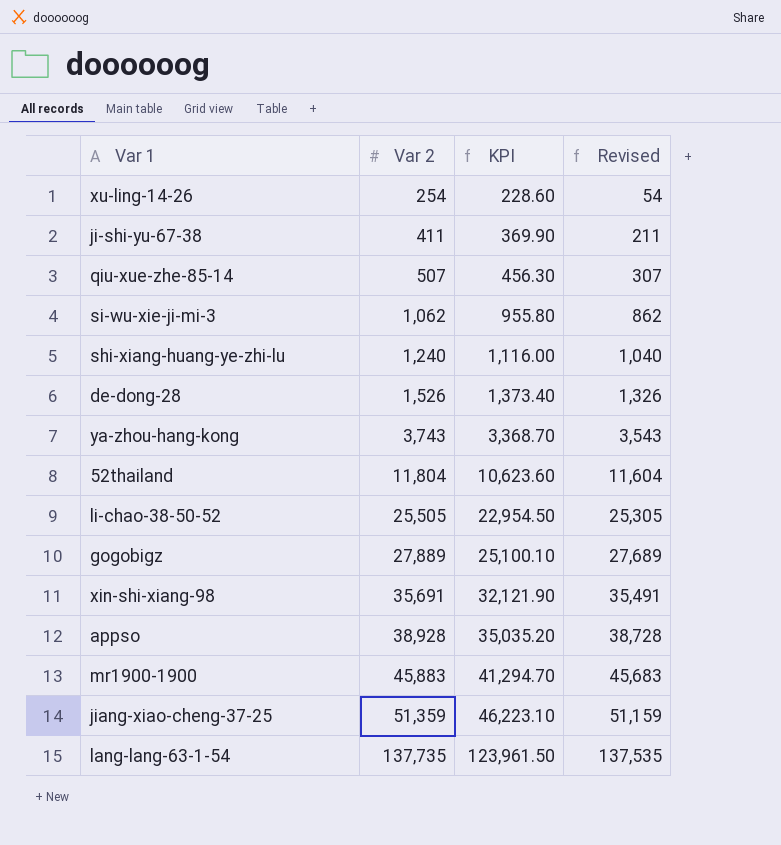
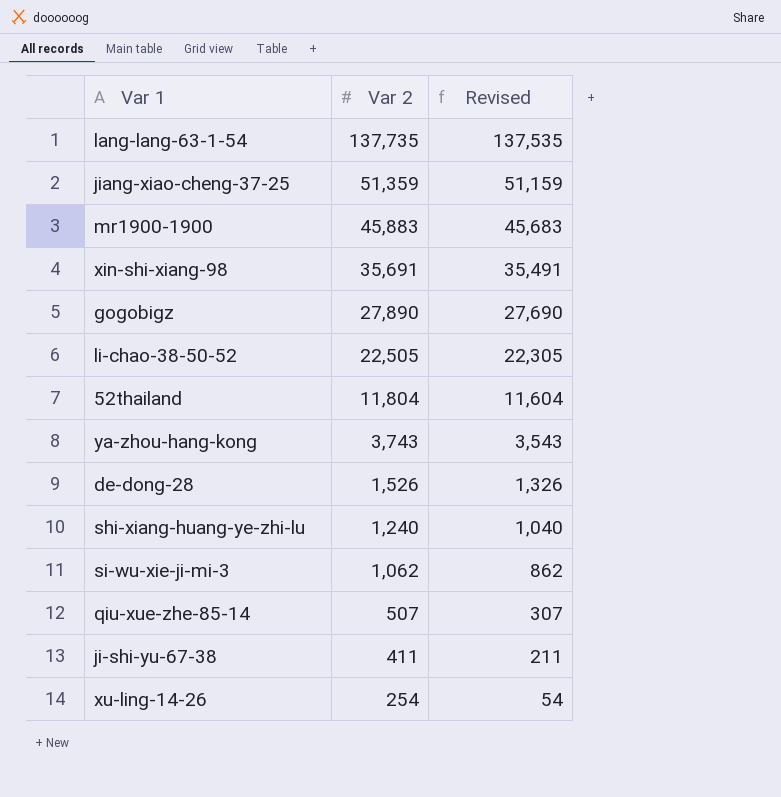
row order: Var 2 ascending -> Var 2 descending
column KPI | formula: [Var 2] * 0.9 -> none
row appso: 38,928 | 35,035.20 | 38,728 -> none
gogobigz | Var 2: 27,889 -> 27,890
gogobigz | Revised: 27,689 -> 27,690
li-chao-38-50-52 | Var 2: 25,505 -> 22,505
li-chao-38-50-52 | Revised: 25,305 -> 22,305

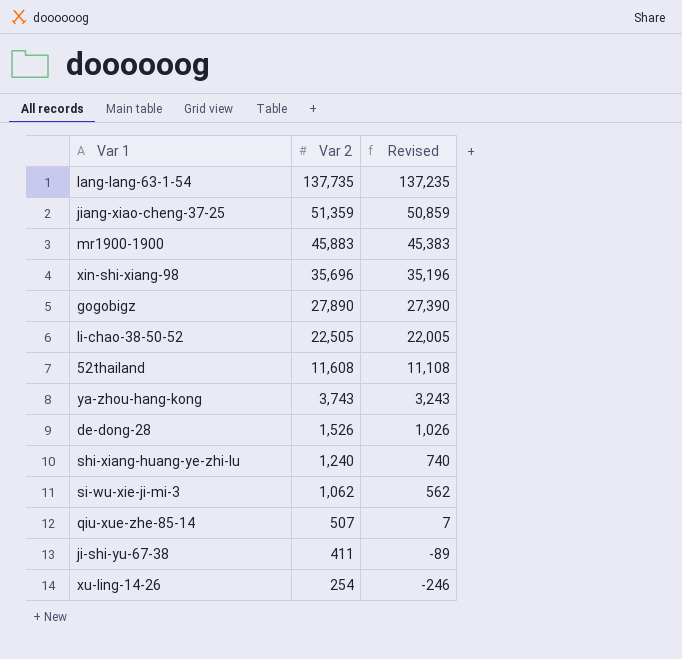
column Revised | formula: [Var 2] - 200 -> [Var 2] - 500
xin-shi-xiang-98 | Var 2: 35,691 -> 35,696
52thailand | Var 2: 11,804 -> 11,608

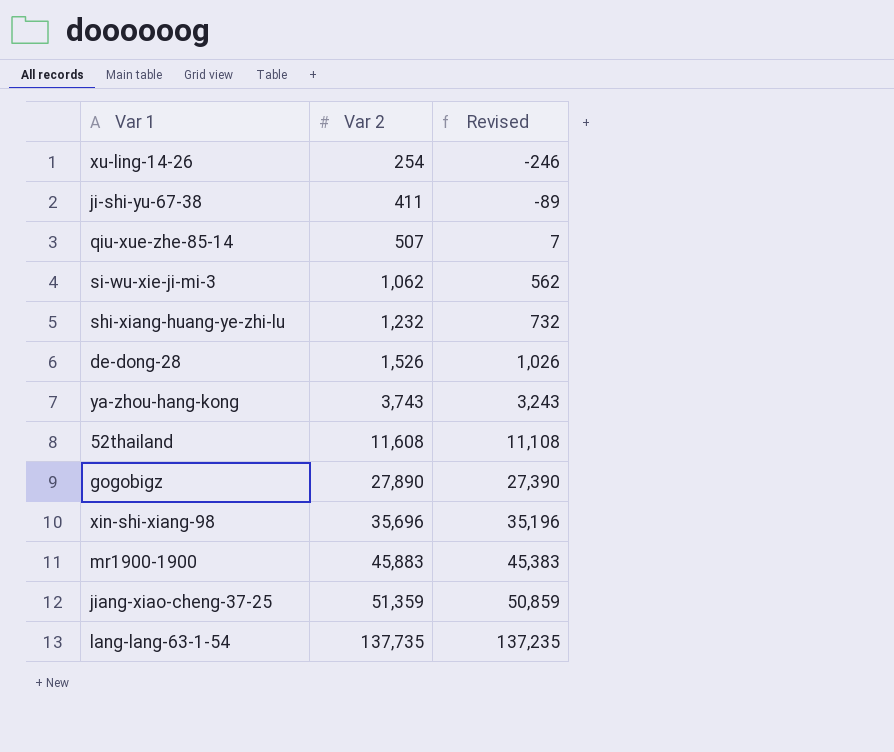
row order: Var 2 descending -> Var 2 ascending
row li-chao-38-50-52: 22,505 | 22,005 -> none
shi-xiang-huang-ye-zhi-lu | Var 2: 1,240 -> 1,232
shi-xiang-huang-ye-zhi-lu | Revised: 740 -> 732

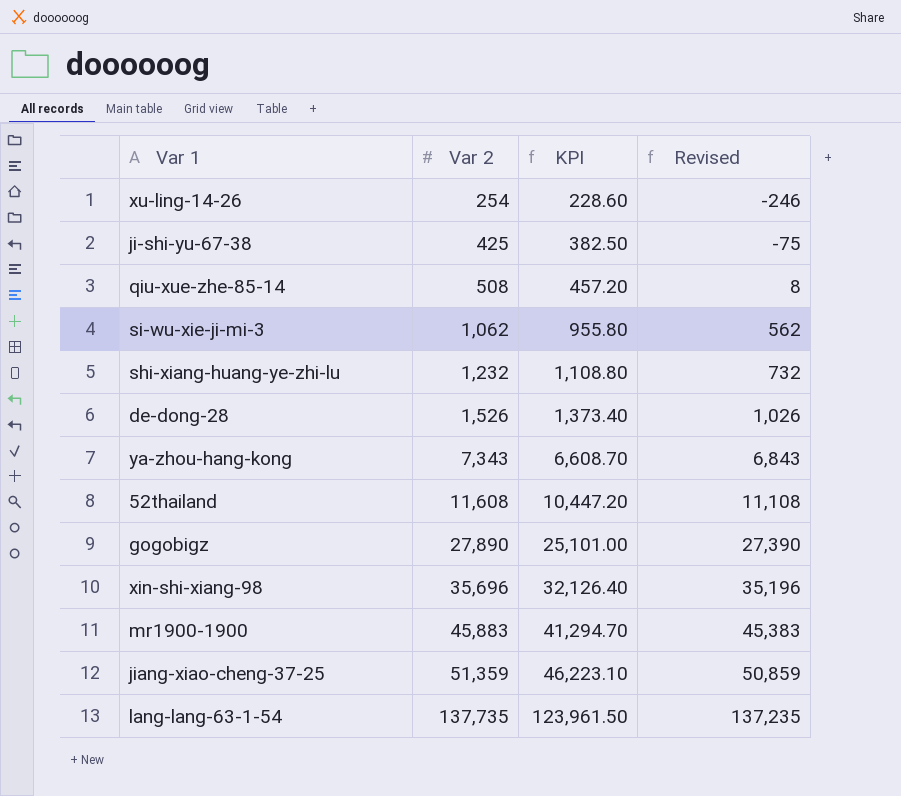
column KPI | formula: none -> [Var 2] * 0.9
ji-shi-yu-67-38 | Var 2: 411 -> 425
ji-shi-yu-67-38 | Revised: -89 -> -75
qiu-xue-zhe-85-14 | Var 2: 507 -> 508
qiu-xue-zhe-85-14 | Revised: 7 -> 8
ya-zhou-hang-kong | Var 2: 3,743 -> 7,343
ya-zhou-hang-kong | Revised: 3,243 -> 6,843

